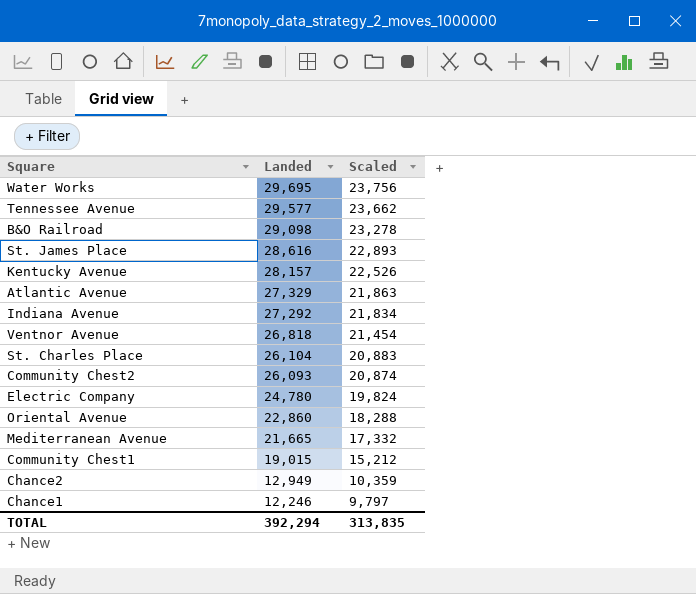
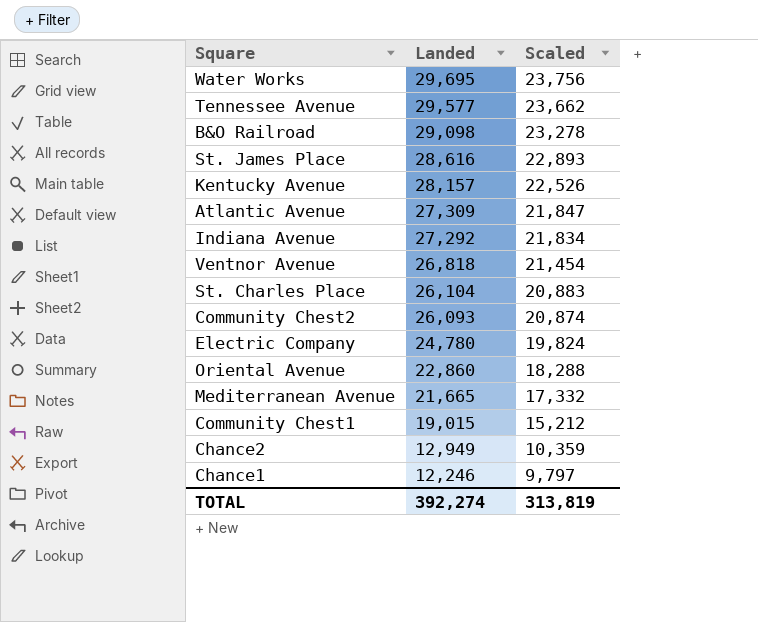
Atlantic Avenue | Landed: 27,329 -> 27,309
Atlantic Avenue | Scaled: 21,863 -> 21,847
TOTAL | Landed: 392,294 -> 392,274
TOTAL | Scaled: 313,835 -> 313,819

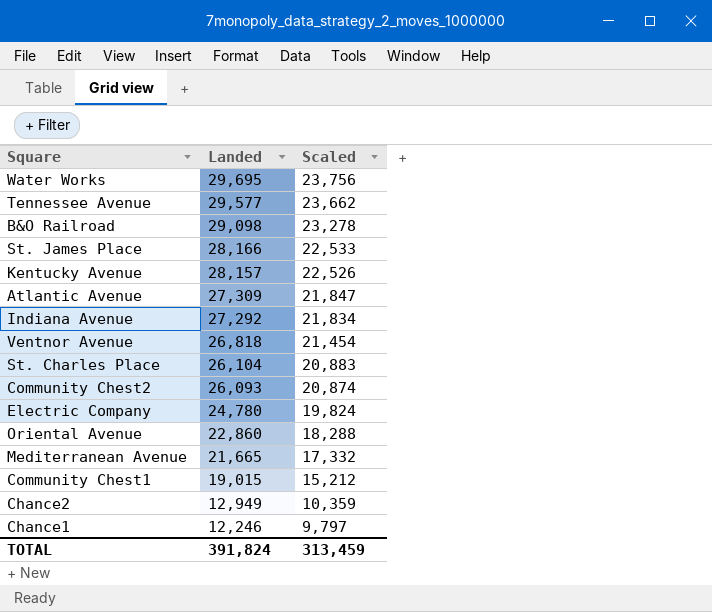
St. James Place | Landed: 28,616 -> 28,166
St. James Place | Scaled: 22,893 -> 22,533
TOTAL | Landed: 392,274 -> 391,824
TOTAL | Scaled: 313,819 -> 313,459

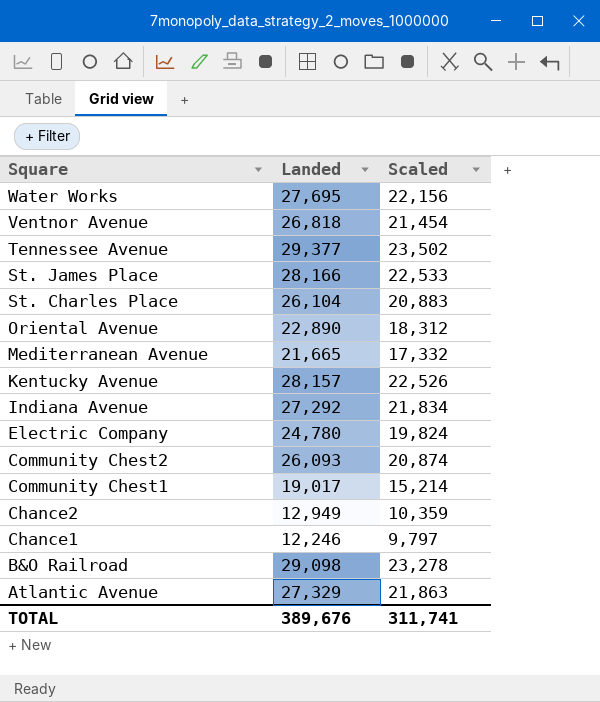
row order: Landed descending -> Square descending
Water Works | Landed: 29,695 -> 27,695
Water Works | Scaled: 23,756 -> 22,156
Tennessee Avenue | Landed: 29,577 -> 29,377
Tennessee Avenue | Scaled: 23,662 -> 23,502
Oriental Avenue | Landed: 22,860 -> 22,890
Oriental Avenue | Scaled: 18,288 -> 18,312
Community Chest1 | Landed: 19,015 -> 19,017
Community Chest1 | Scaled: 15,212 -> 15,214
Atlantic Avenue | Landed: 27,309 -> 27,329
Atlantic Avenue | Scaled: 21,847 -> 21,863
TOTAL | Landed: 391,824 -> 389,676
TOTAL | Scaled: 313,459 -> 311,741

